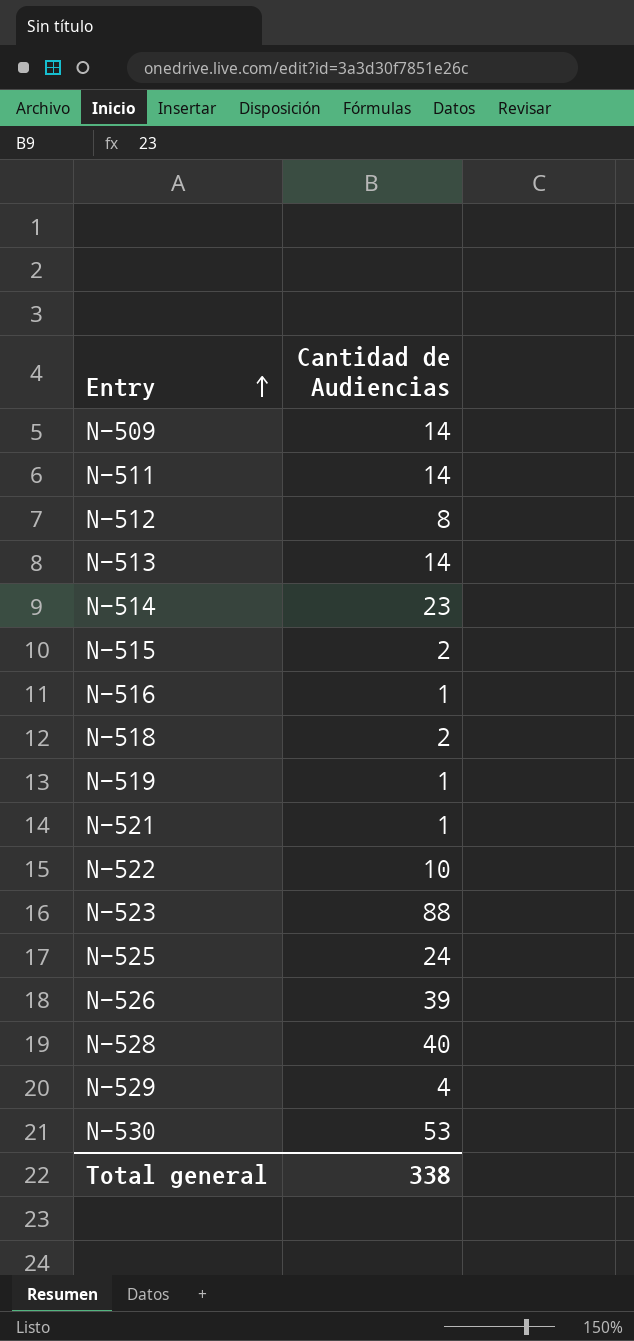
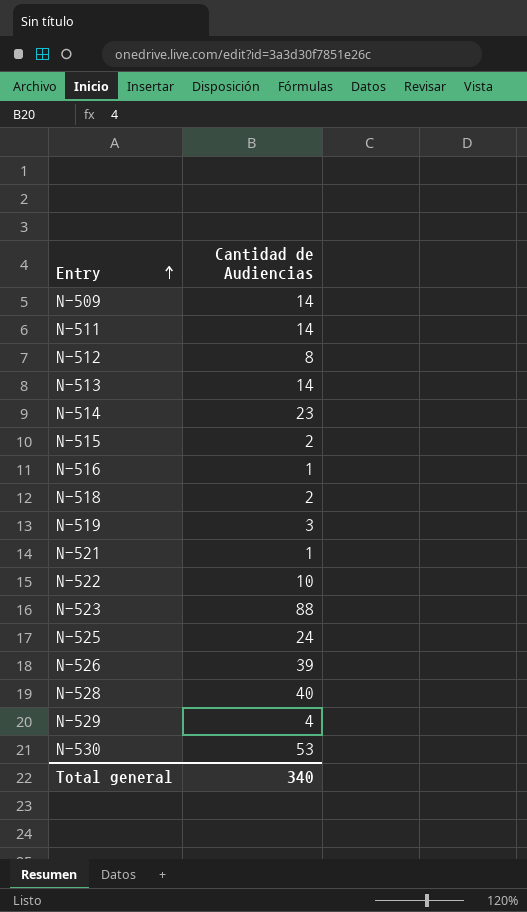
N-519 | Cantidad de Audiencias: 1 -> 3
Total general | Cantidad de Audiencias: 338 -> 340

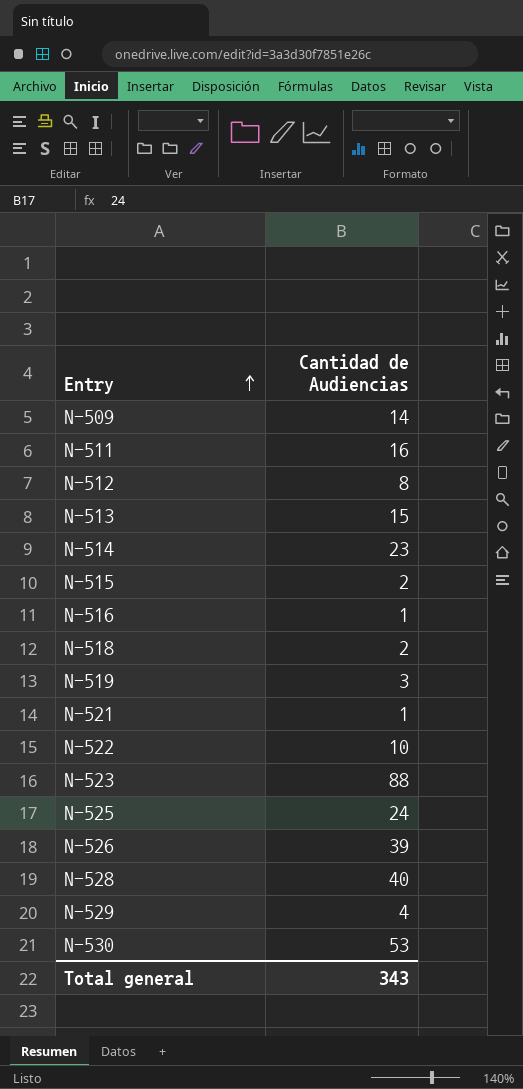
N-511 | Cantidad de Audiencias: 14 -> 16
N-513 | Cantidad de Audiencias: 14 -> 15
Total general | Cantidad de Audiencias: 340 -> 343

